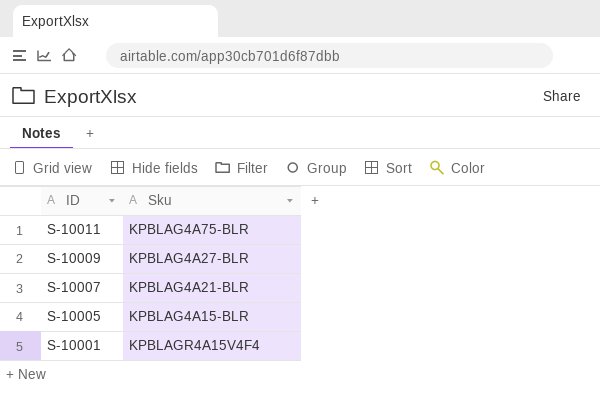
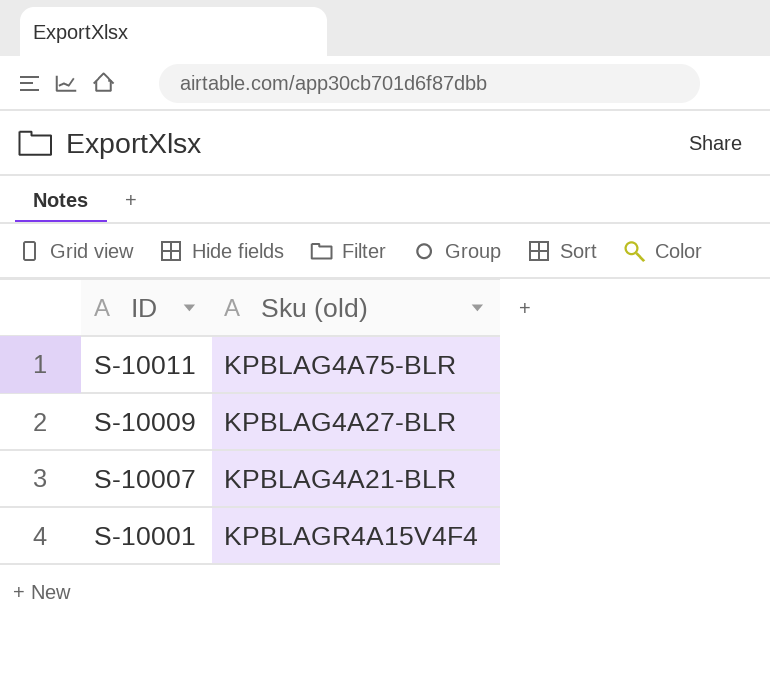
column name: Sku -> Sku (old)
row S-10005: KPBLAG4A15-BLR -> none

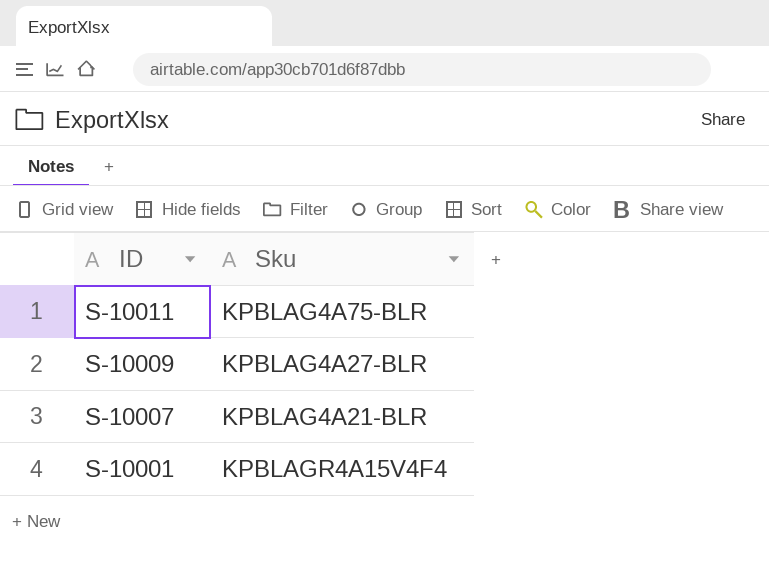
column name: Sku (old) -> Sku

